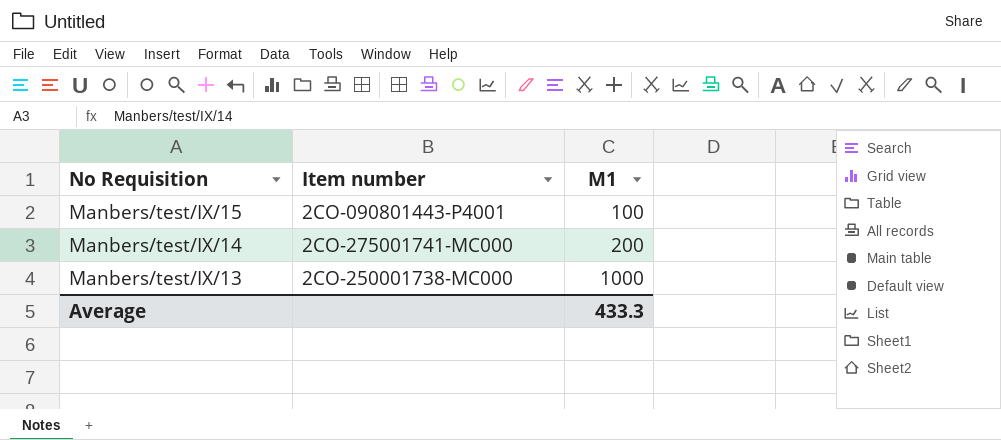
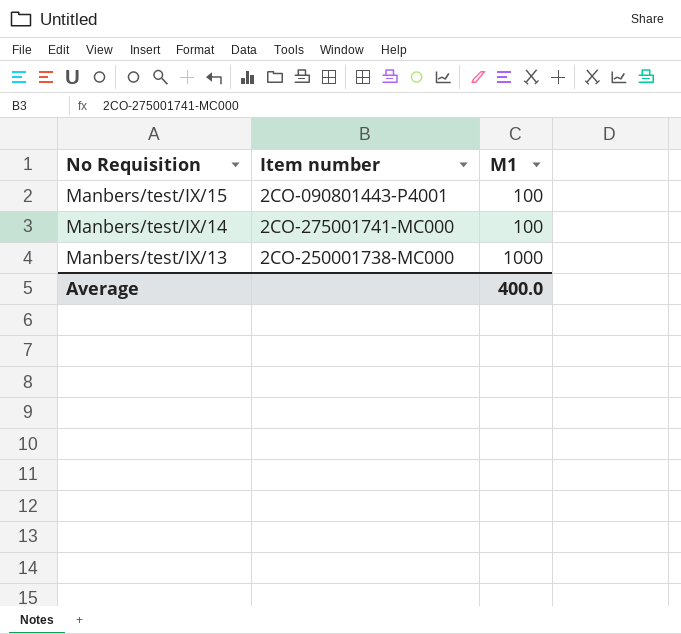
Manbers/test/IX/14 | M1: 200 -> 100
Average | M1: 433.3 -> 400.0

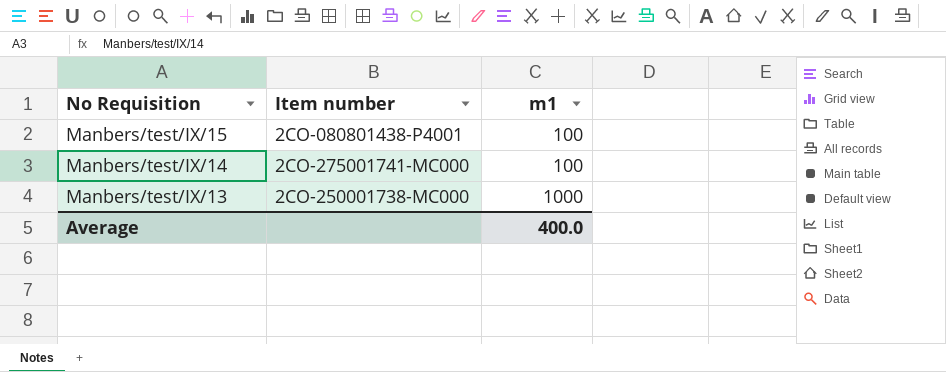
column name: M1 -> m1
Manbers/test/IX/15 | Item number: 2CO-090801443-P4001 -> 2CO-080801438-P4001

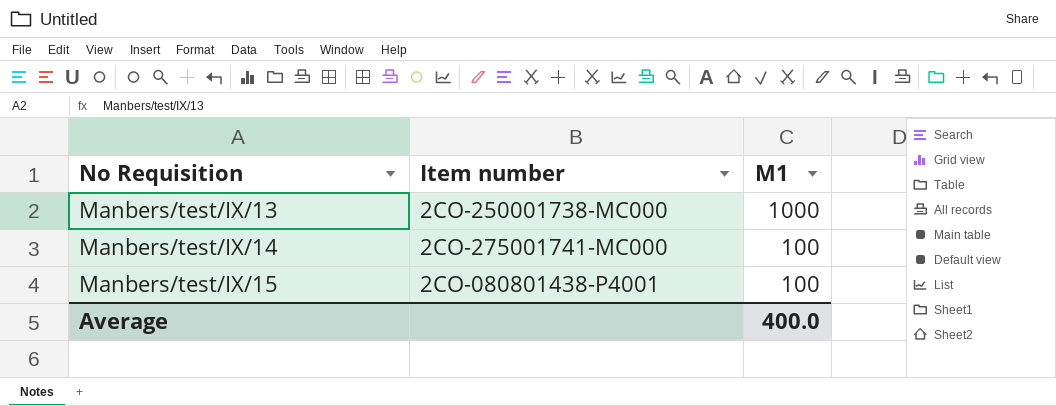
row order: No Requisition descending -> No Requisition ascending
column name: m1 -> M1

